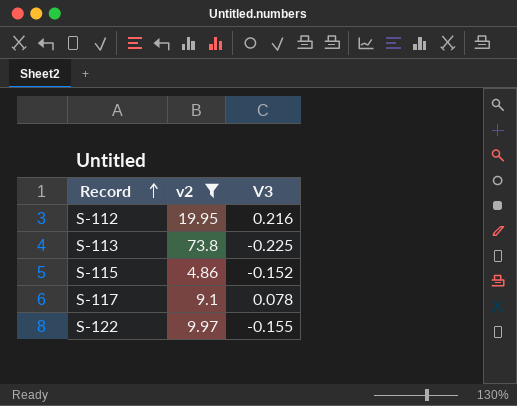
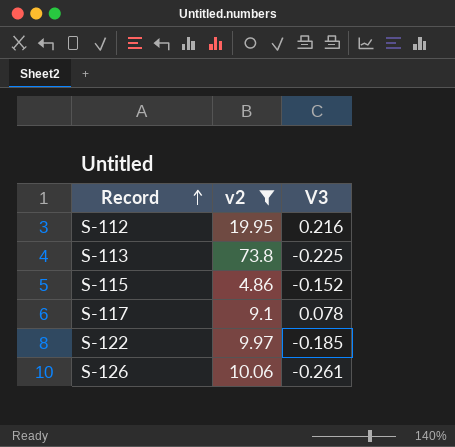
S-122 | V3: -0.155 -> -0.185
row S-126: none -> 10.06 | -0.261

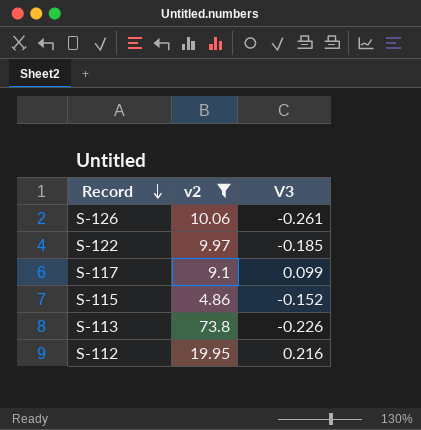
row order: Record ascending -> Record descending
S-117 | V3: 0.078 -> 0.099
S-113 | V3: -0.225 -> -0.226

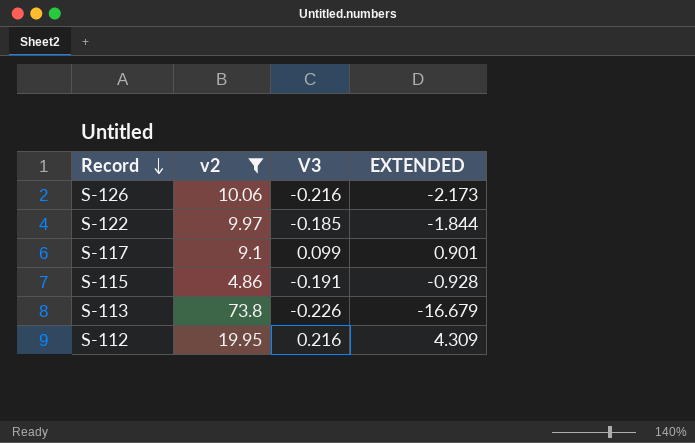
column EXTENDED | formula: none -> [v2] * [V3]
S-126 | V3: -0.261 -> -0.216
S-115 | V3: -0.152 -> -0.191

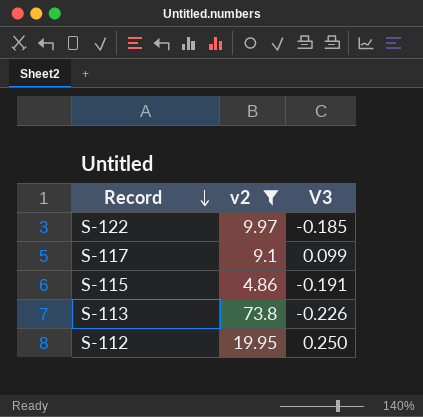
column EXTENDED | formula: [v2] * [V3] -> none
row S-126: 10.06 | -0.216 | -2.173 -> none
S-112 | V3: 0.216 -> 0.250

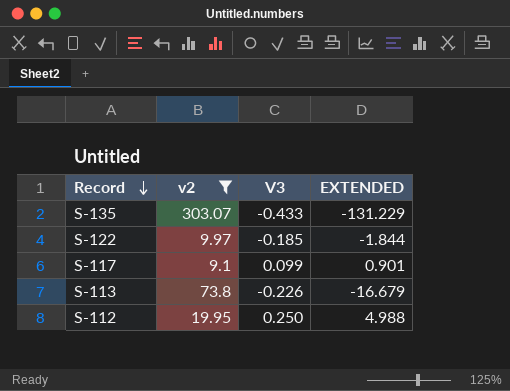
column EXTENDED | formula: none -> [v2] * [V3]
row S-115: 4.86 | -0.191 -> none
row S-135: none -> 303.07 | -0.433 | -131.229

